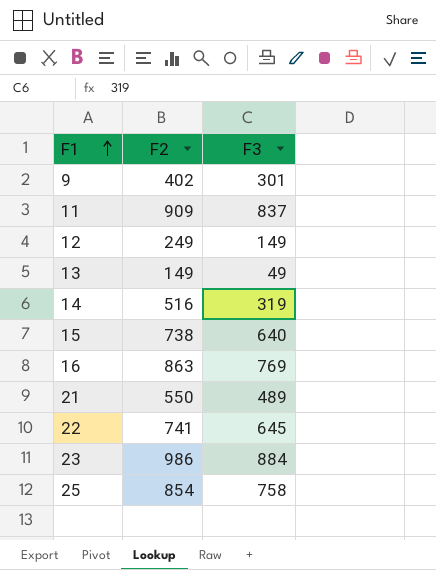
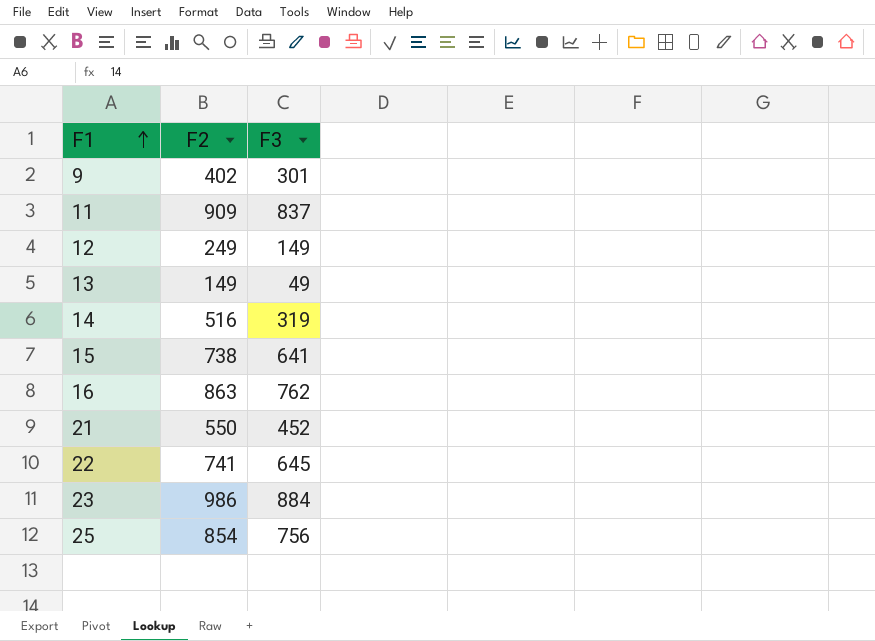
15 | F3: 640 -> 641
16 | F3: 769 -> 762
21 | F3: 489 -> 452
25 | F3: 758 -> 756

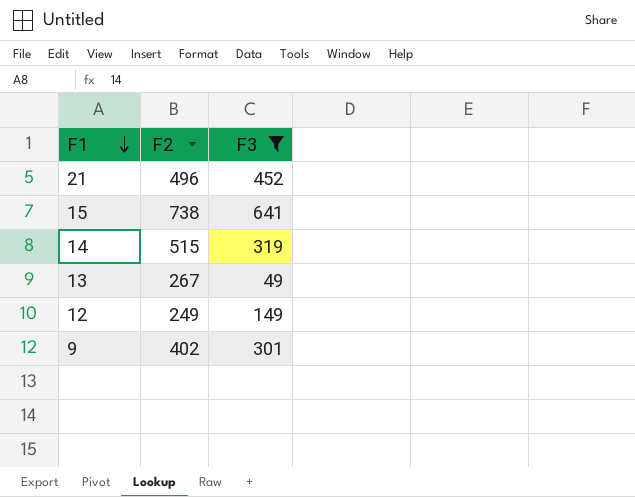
filter: none -> F3 <= 641
row order: F1 ascending -> F1 descending
21 | F2: 550 -> 496
14 | F2: 516 -> 515
13 | F2: 149 -> 267

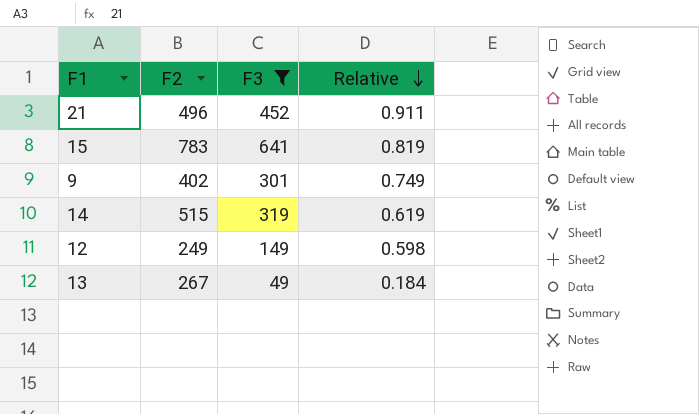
row order: F1 descending -> Relative descending
column Relative | formula: none -> [F3] / [F2]
15 | F2: 738 -> 783

